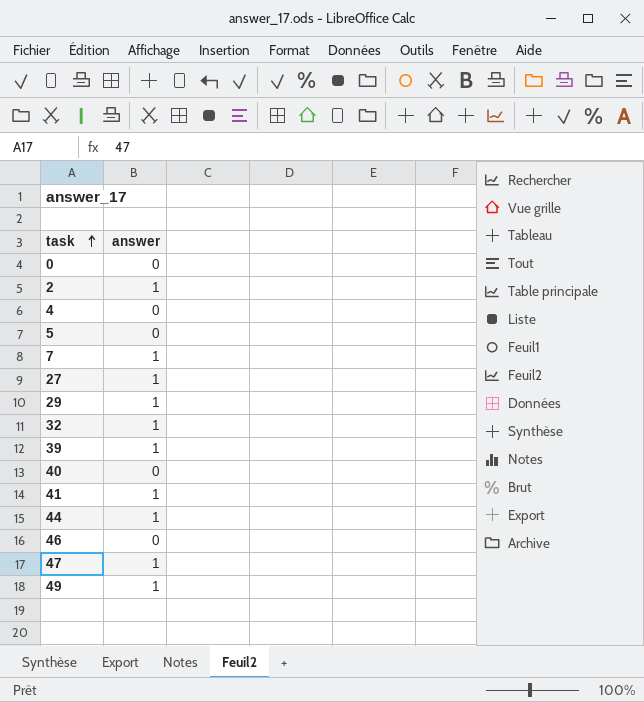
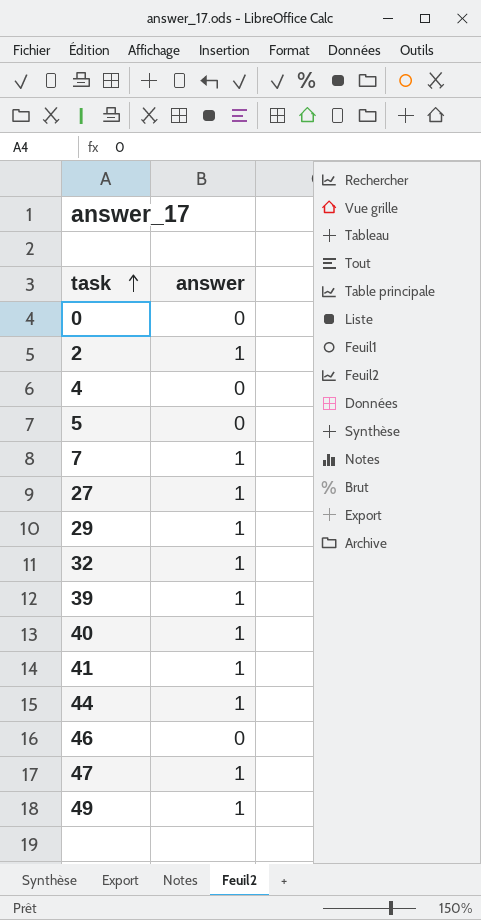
40 | answer: 0 -> 1

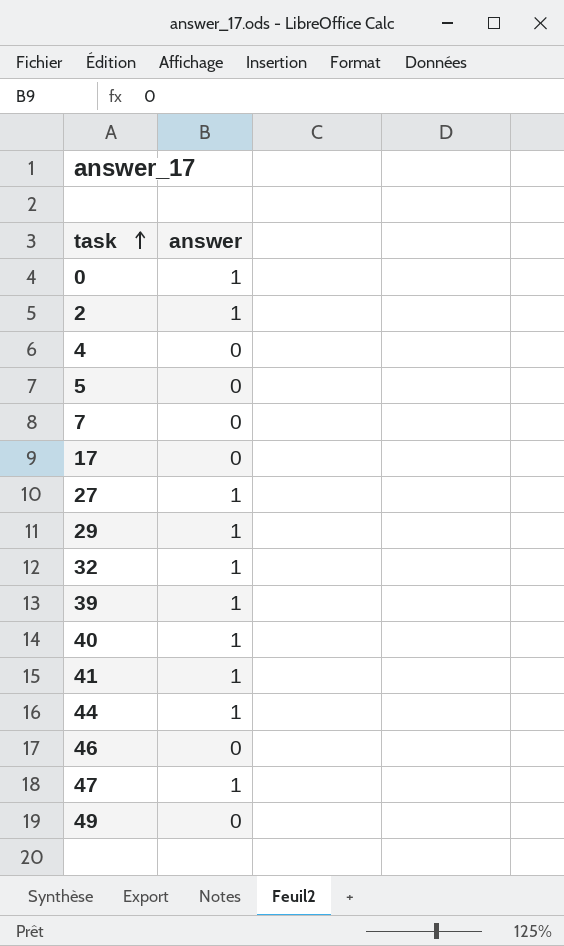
0 | answer: 0 -> 1
7 | answer: 1 -> 0
row 17: none -> 0
49 | answer: 1 -> 0

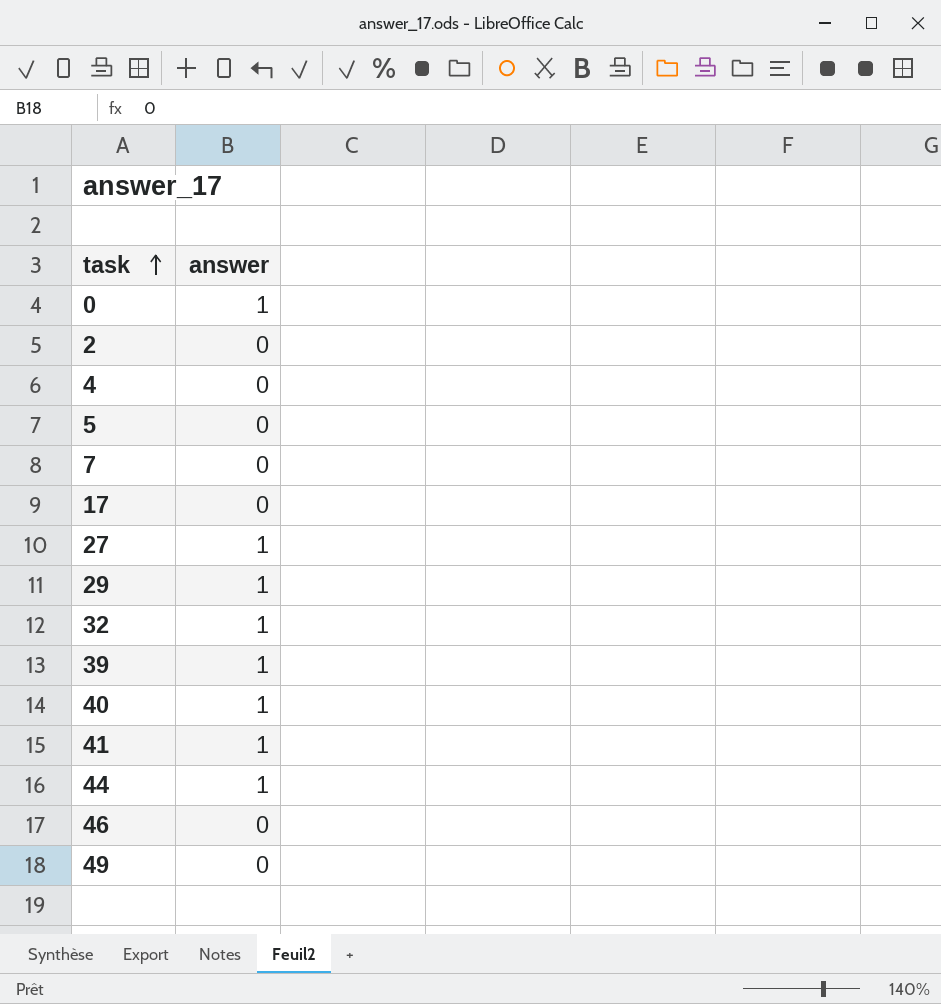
row 47: 1 -> none
2 | answer: 1 -> 0

